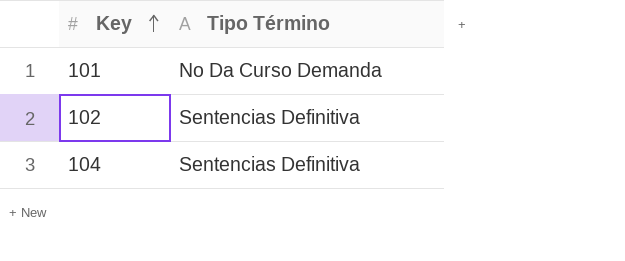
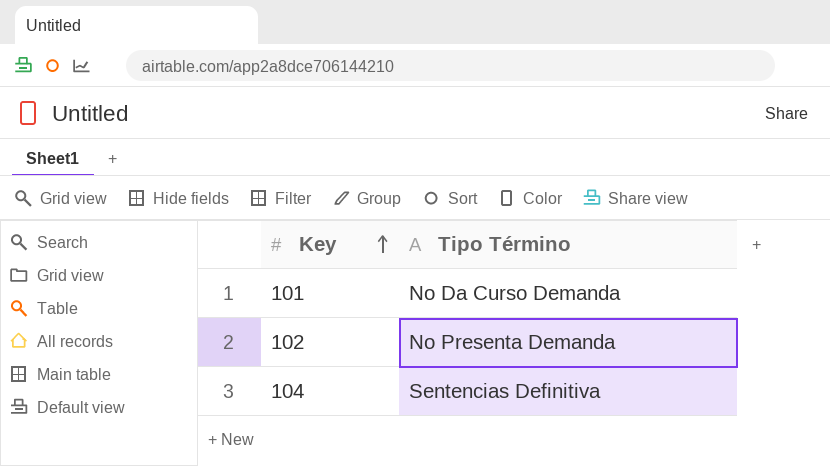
102 | Tipo Término: Sentencias Definitiva -> No Presenta Demanda

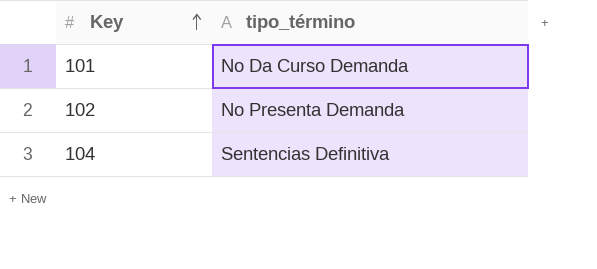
column name: Tipo Término -> tipo_término

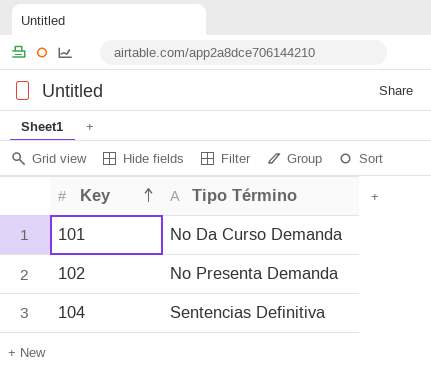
column name: tipo_término -> Tipo Término

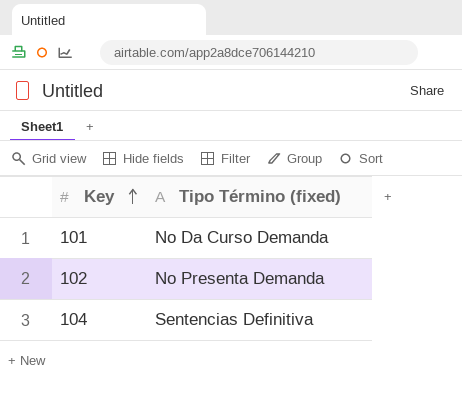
column name: Tipo Término -> Tipo Término (fixed)

